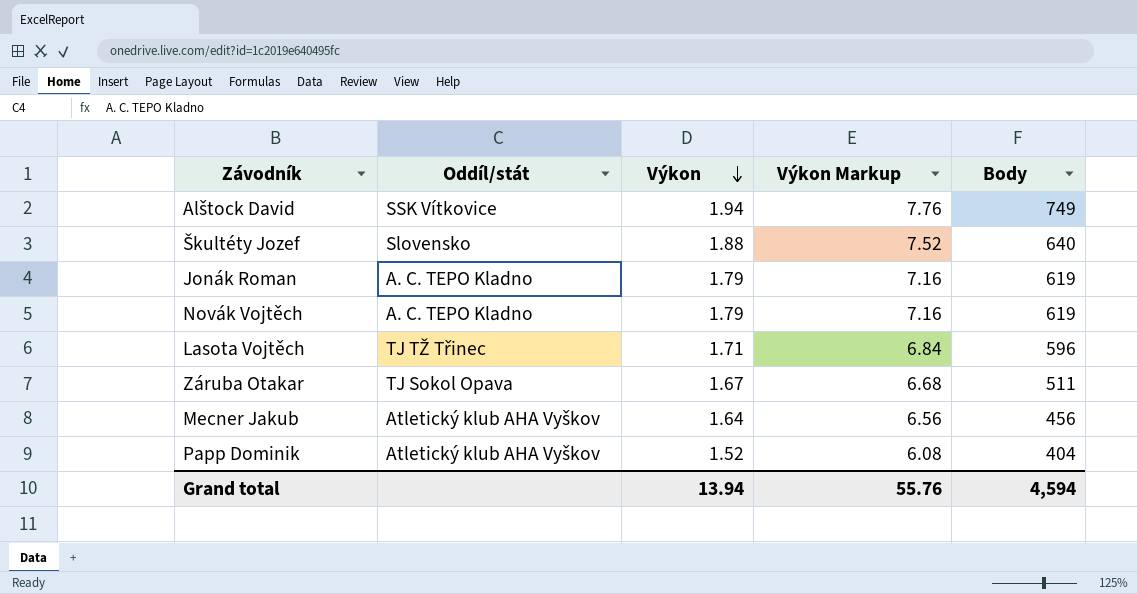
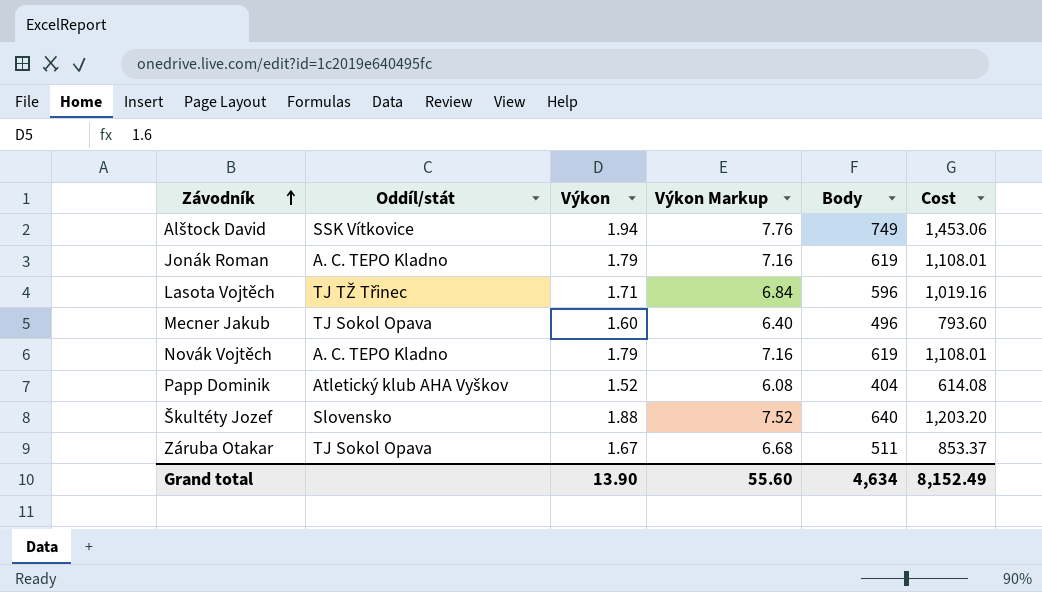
row order: Výkon descending -> Závodník ascending
column Cost | formula: none -> [Výkon] * [Body]
Mecner Jakub | Oddíl/stát: Atletický klub AHA Vyškov -> TJ Sokol Opava
Mecner Jakub | Výkon: 1.64 -> 1.60
Mecner Jakub | Výkon Markup: 6.56 -> 6.40
Mecner Jakub | Body: 456 -> 496
Grand total | Výkon: 13.94 -> 13.90
Grand total | Výkon Markup: 55.76 -> 55.60
Grand total | Body: 4,594 -> 4,634

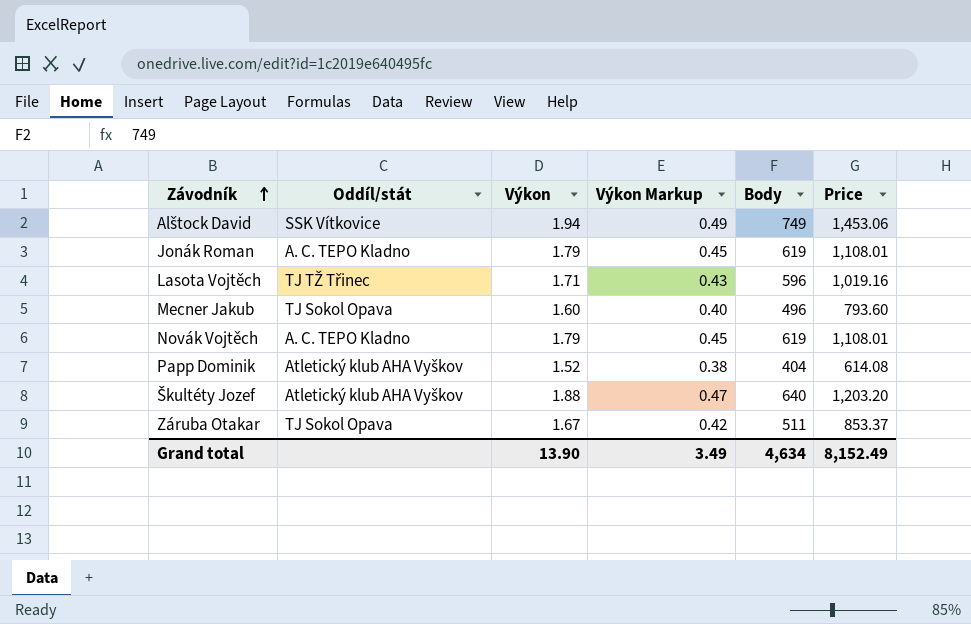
column Výkon Markup | formula: [Výkon] * 4 -> [Výkon] * 0.25
column name: Cost -> Price
Škultéty Jozef | Oddíl/stát: Slovensko -> Atletický klub AHA Vyškov
Grand total | Výkon Markup: 55.60 -> 3.49

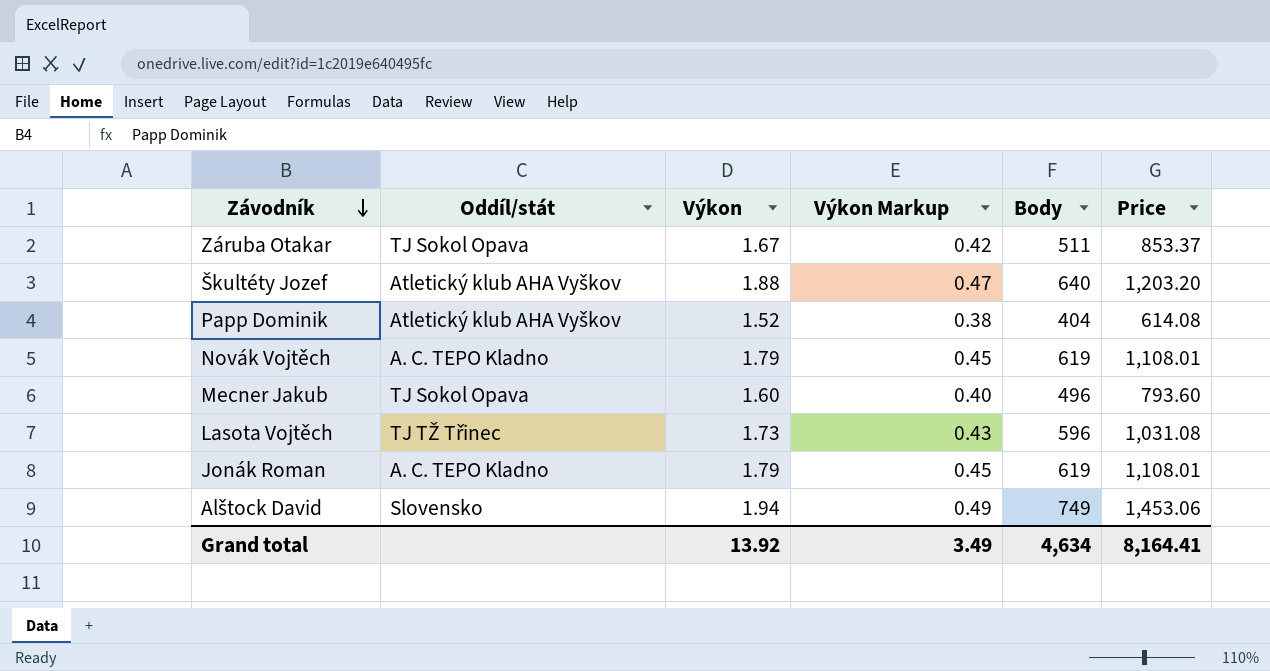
row order: Závodník ascending -> Závodník descending
Lasota Vojtěch | Výkon: 1.71 -> 1.73
Lasota Vojtěch | Price: 1,019.16 -> 1,031.08
Alštock David | Oddíl/stát: SSK Vítkovice -> Slovensko
Grand total | Výkon: 13.90 -> 13.92
Grand total | Price: 8,152.49 -> 8,164.41

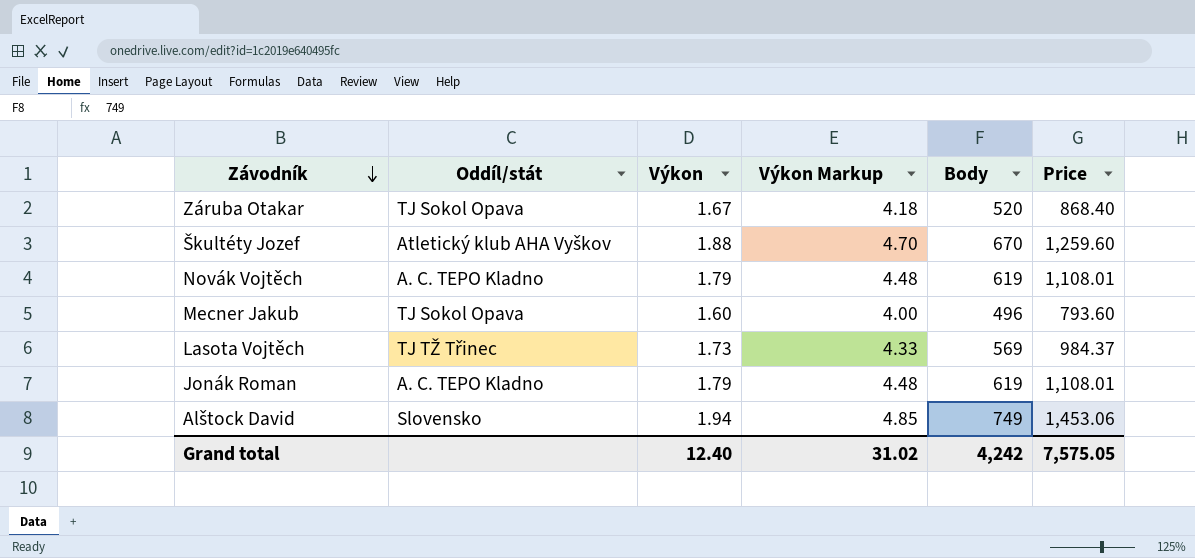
column Výkon Markup | formula: [Výkon] * 0.25 -> [Výkon] * 2.5
row Papp Dominik: Atletický klub AHA Vyškov | 1.52 | 0.38 | 404 | 614.08 -> none
Záruba Otakar | Body: 511 -> 520
Záruba Otakar | Price: 853.37 -> 868.40
Škultéty Jozef | Body: 640 -> 670
Škultéty Jozef | Price: 1,203.20 -> 1,259.60
Lasota Vojtěch | Body: 596 -> 569
Lasota Vojtěch | Price: 1,031.08 -> 984.37
Grand total | Výkon: 13.92 -> 12.40
Grand total | Výkon Markup: 3.49 -> 31.02
Grand total | Body: 4,634 -> 4,242
Grand total | Price: 8,164.41 -> 7,575.05

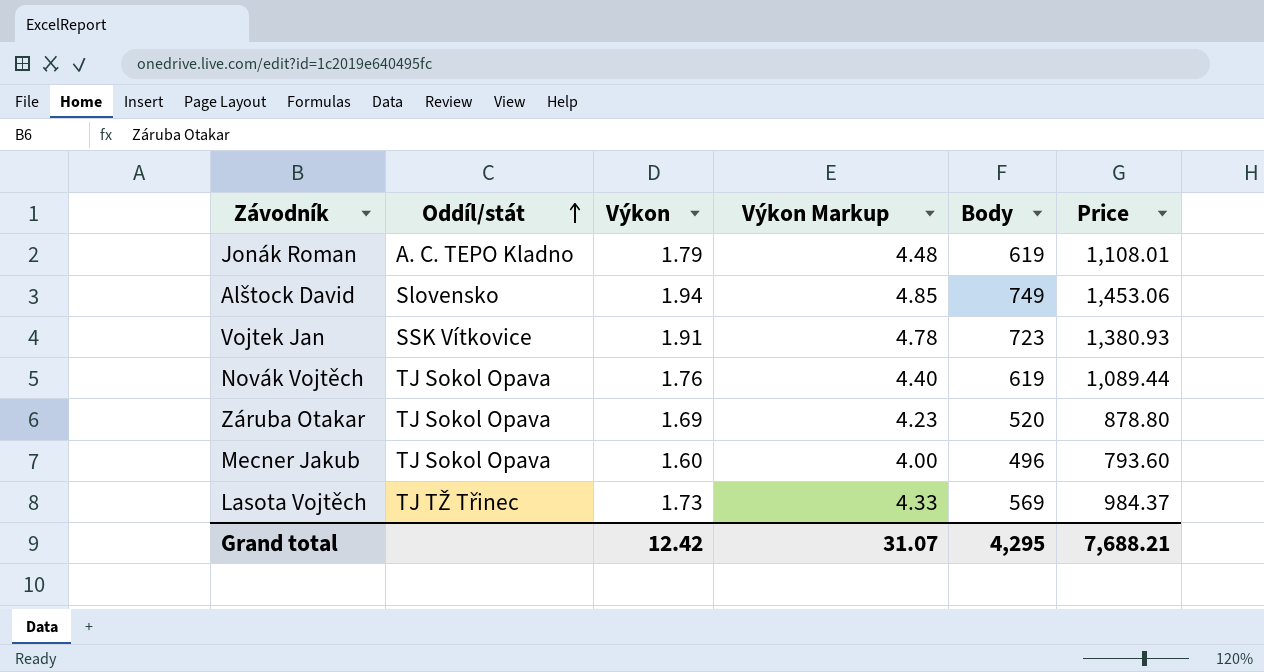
row order: Závodník descending -> Oddíl/stát ascending
row Škultéty Jozef: Atletický klub AHA Vyškov | 1.88 | 4.70 | 670 | 1,259.60 -> none
row Vojtek Jan: none -> SSK Vítkovice | 1.91 | 4.78 | 723 | 1,380.93
Novák Vojtěch | Oddíl/stát: A. C. TEPO Kladno -> TJ Sokol Opava
Novák Vojtěch | Výkon: 1.79 -> 1.76
Novák Vojtěch | Výkon Markup: 4.48 -> 4.40
Novák Vojtěch | Price: 1,108.01 -> 1,089.44
Záruba Otakar | Výkon: 1.67 -> 1.69
Záruba Otakar | Výkon Markup: 4.18 -> 4.23
Záruba Otakar | Price: 868.40 -> 878.80
Grand total | Výkon: 12.40 -> 12.42
Grand total | Výkon Markup: 31.02 -> 31.07
Grand total | Body: 4,242 -> 4,295
Grand total | Price: 7,575.05 -> 7,688.21

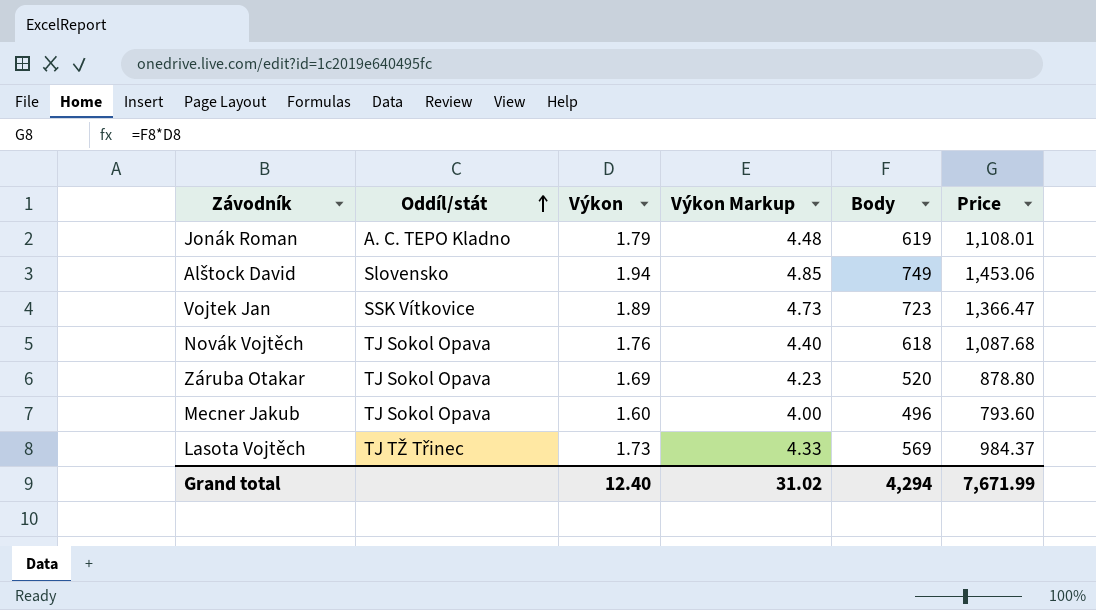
Vojtek Jan | Výkon: 1.91 -> 1.89
Vojtek Jan | Výkon Markup: 4.78 -> 4.73
Vojtek Jan | Price: 1,380.93 -> 1,366.47
Novák Vojtěch | Body: 619 -> 618
Novák Vojtěch | Price: 1,089.44 -> 1,087.68
Grand total | Výkon: 12.42 -> 12.40
Grand total | Výkon Markup: 31.07 -> 31.02
Grand total | Body: 4,295 -> 4,294
Grand total | Price: 7,688.21 -> 7,671.99

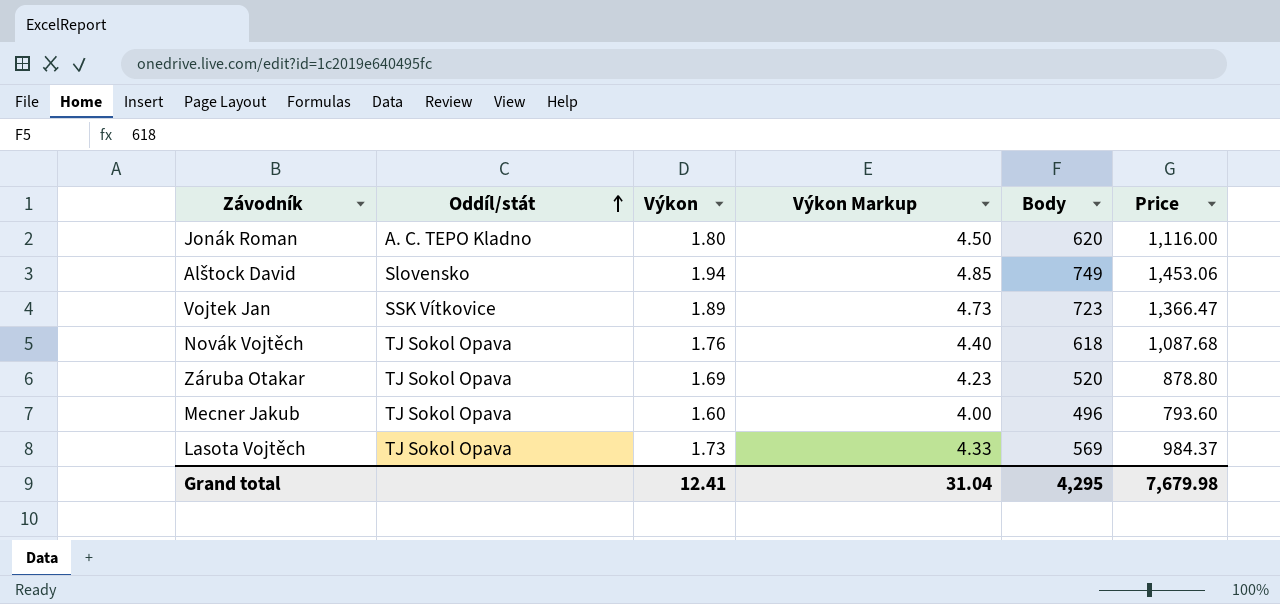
Jonák Roman | Výkon: 1.79 -> 1.80
Jonák Roman | Výkon Markup: 4.48 -> 4.50
Jonák Roman | Body: 619 -> 620
Jonák Roman | Price: 1,108.01 -> 1,116.00
Lasota Vojtěch | Oddíl/stát: TJ TŽ Třinec -> TJ Sokol Opava
Grand total | Výkon: 12.40 -> 12.41
Grand total | Výkon Markup: 31.02 -> 31.04
Grand total | Body: 4,294 -> 4,295
Grand total | Price: 7,671.99 -> 7,679.98

